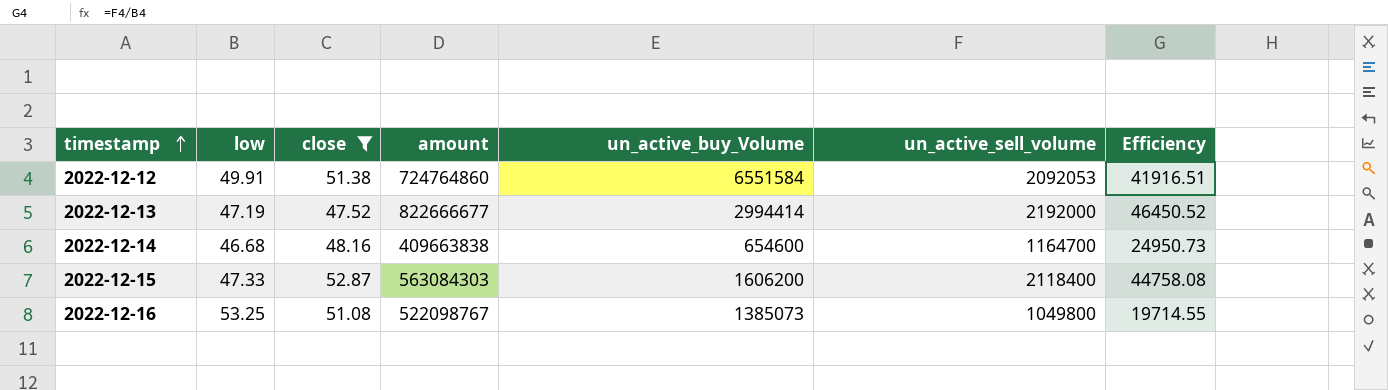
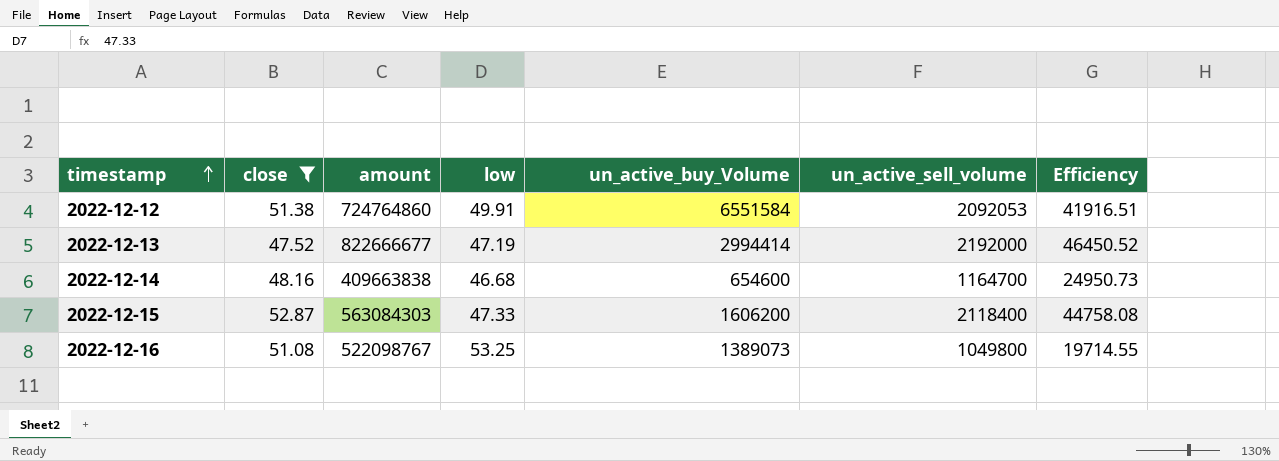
column low | position: 2 -> 4
2022-12-16 | un_active_buy_Volume: 1385073 -> 1389073

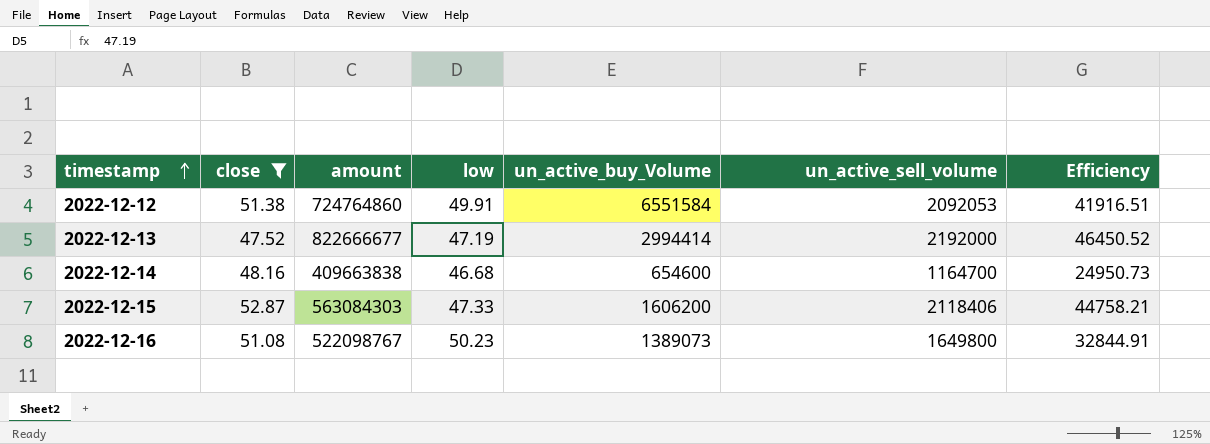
2022-12-15 | un_active_sell_volume: 2118400 -> 2118406
2022-12-15 | Efficiency: 44758.08 -> 44758.21
2022-12-16 | low: 53.25 -> 50.23
2022-12-16 | un_active_sell_volume: 1049800 -> 1649800
2022-12-16 | Efficiency: 19714.55 -> 32844.91

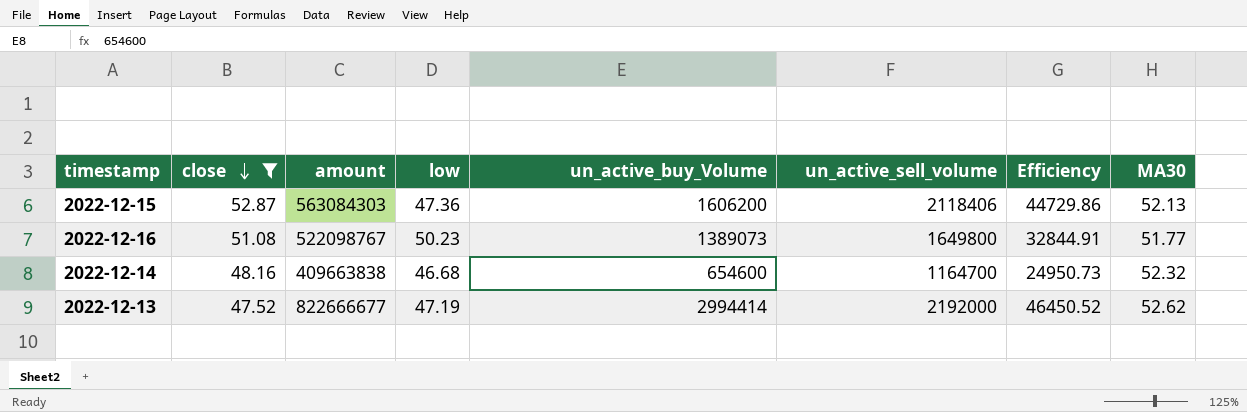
row order: timestamp ascending -> close descending
column MA30 | position: none -> 8
row 2022-12-12: 51.38 | 724764860 | 49.91 | 6551584 | 2092053 | 41916.51 -> none
2022-12-15 | low: 47.33 -> 47.36
2022-12-15 | Efficiency: 44758.21 -> 44729.86

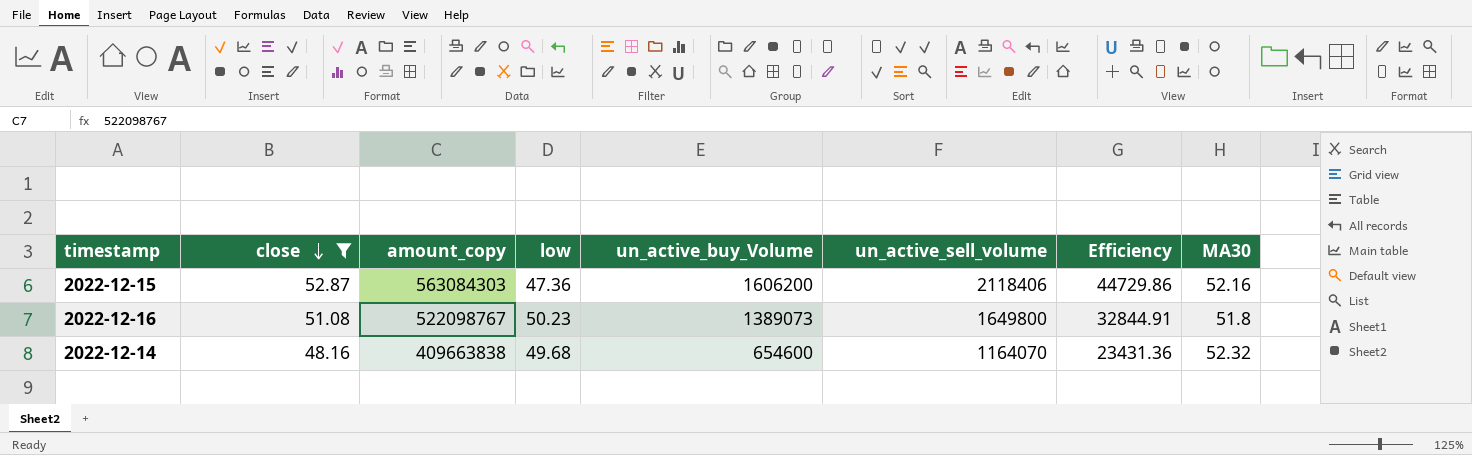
column name: amount -> amount_copy
row 2022-12-13: 47.52 | 822666677 | 47.19 | 2994414 | 2192000 | 46450.52 | 52.62 -> none
2022-12-15 | MA30: 52.13 -> 52.16
2022-12-16 | MA30: 51.77 -> 51.8
2022-12-14 | low: 46.68 -> 49.68
2022-12-14 | un_active_sell_volume: 1164700 -> 1164070
2022-12-14 | Efficiency: 24950.73 -> 23431.36

